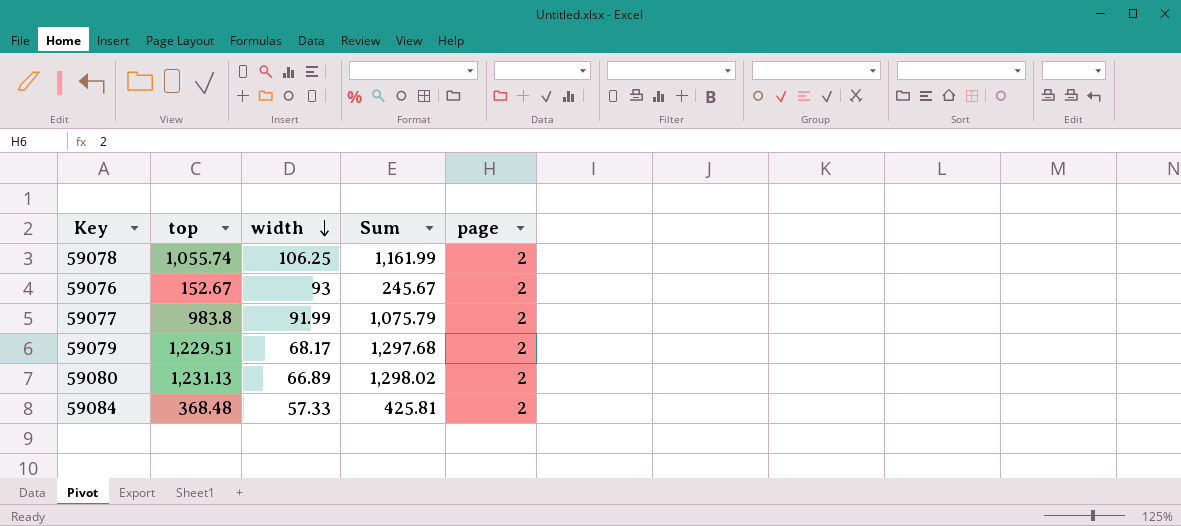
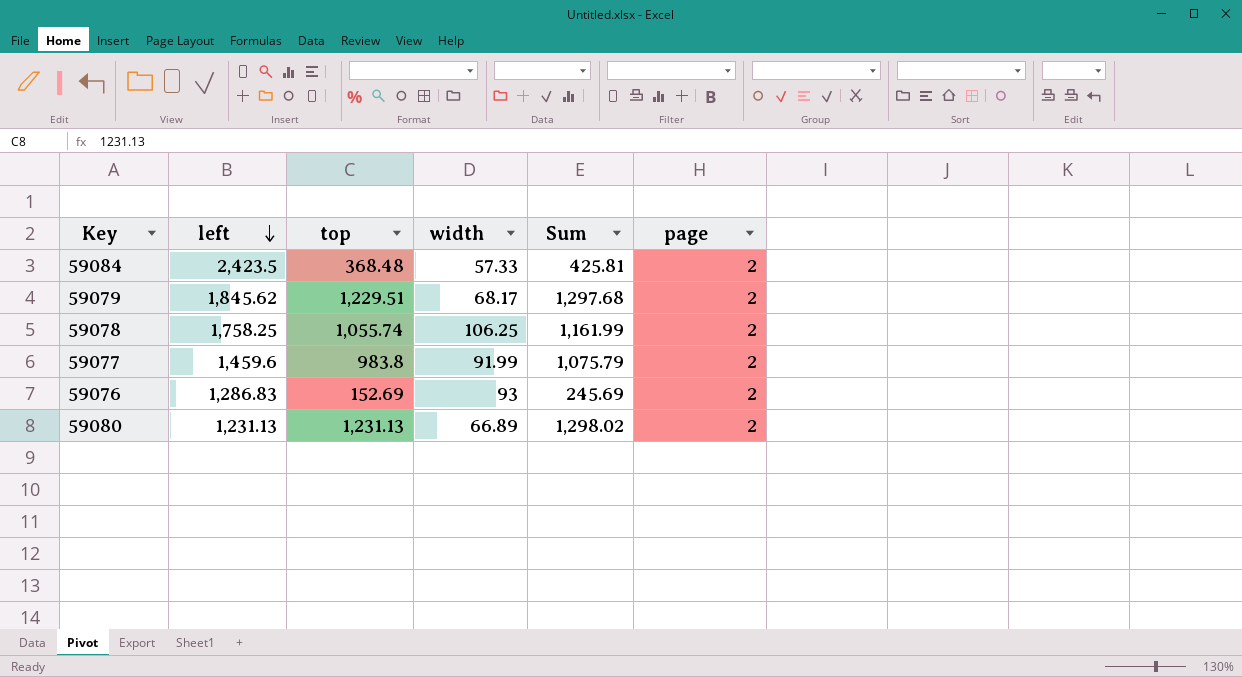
row order: width descending -> left descending
column left | position: none -> 2
59076 | top: 152.67 -> 152.69
59076 | Sum: 245.67 -> 245.69

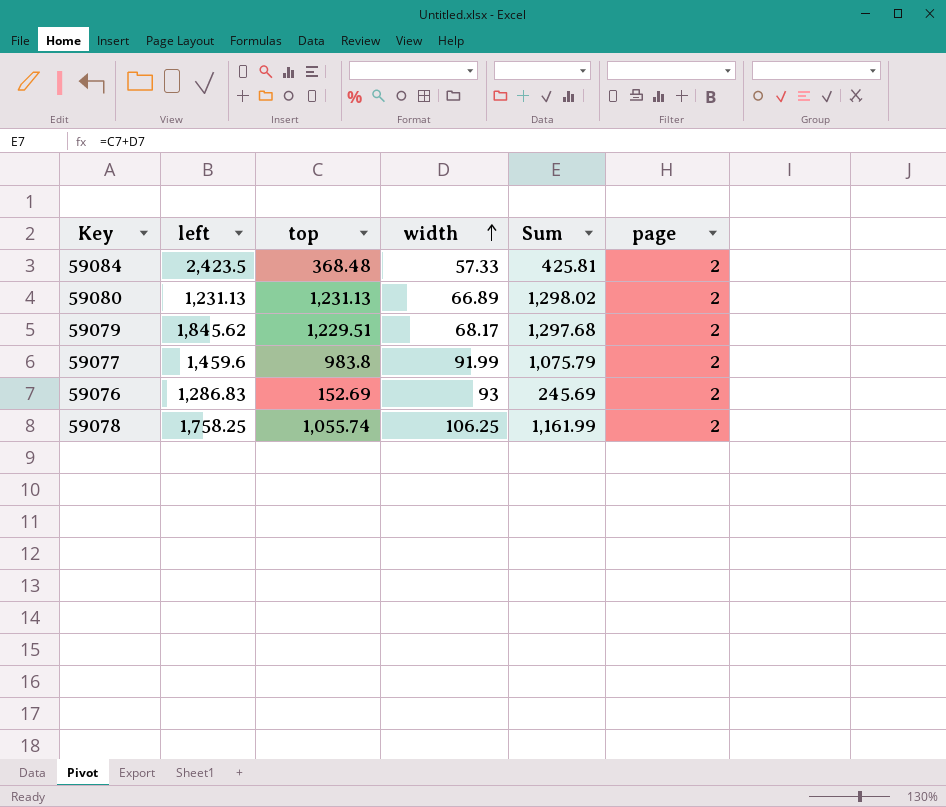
row order: left descending -> width ascending

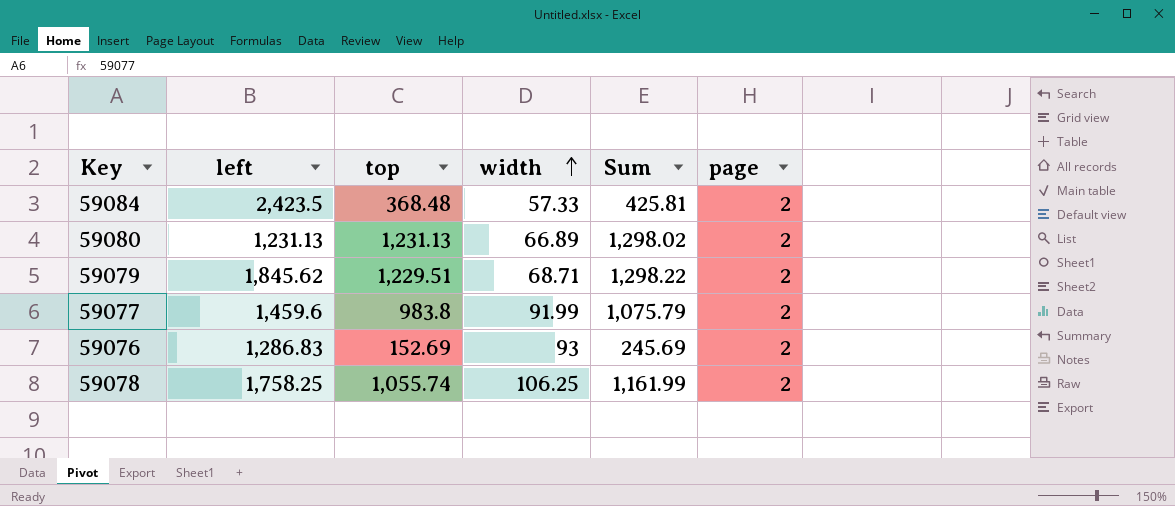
59079 | width: 68.17 -> 68.71
59079 | Sum: 1,297.68 -> 1,298.22

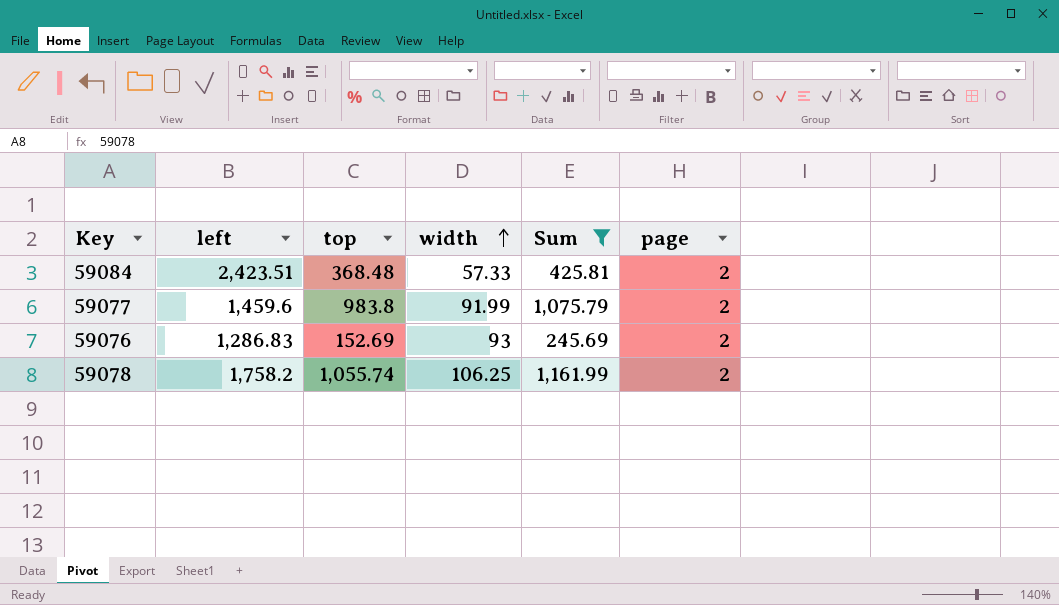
filter: none -> Sum <= 1,161.99
59084 | left: 2,423.5 -> 2,423.51
59078 | left: 1,758.25 -> 1,758.2

